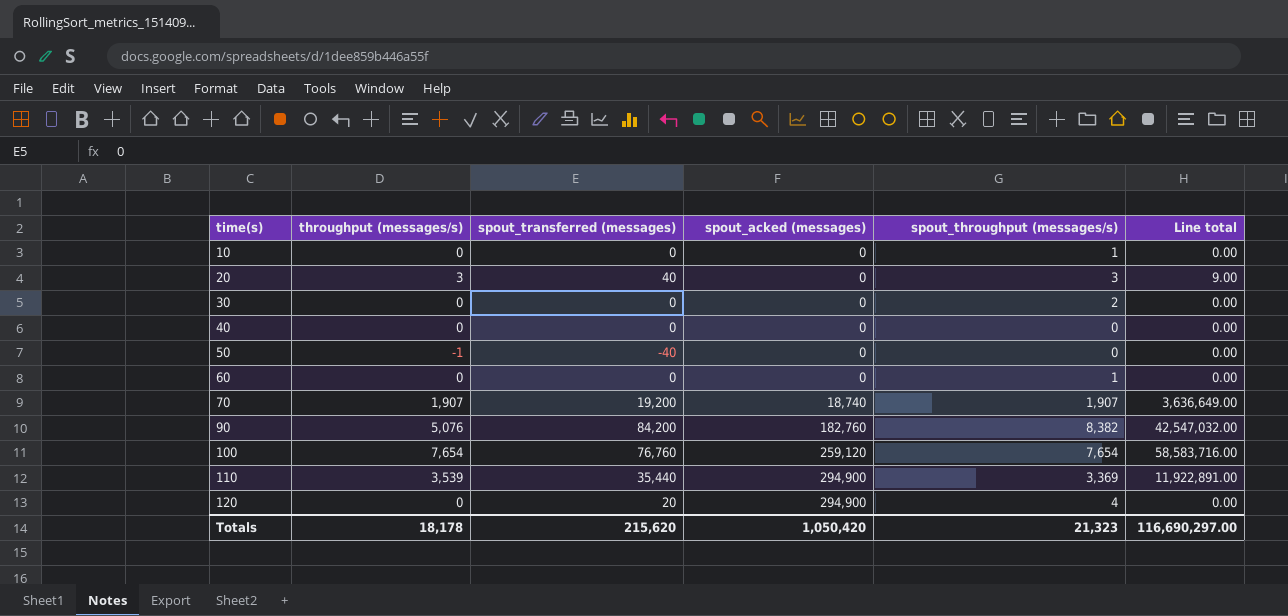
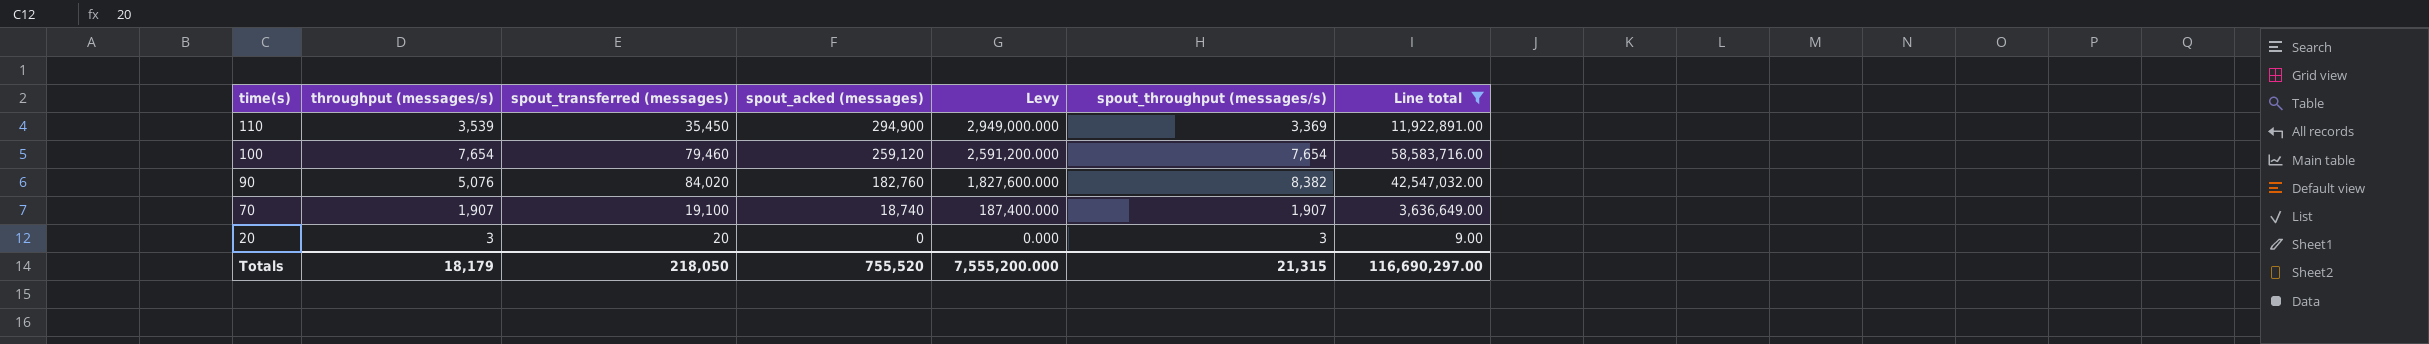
filter: none -> Line total != 0.00
row order: time(s) ascending -> time(s) descending
column Levy | formula: none -> [spout_acked (messages)] * 10
110 | spout_transferred (messages): 35,440 -> 35,450
100 | spout_transferred (messages): 76,760 -> 79,460
90 | spout_transferred (messages): 84,200 -> 84,020
70 | spout_transferred (messages): 19,200 -> 19,100
20 | spout_transferred (messages): 40 -> 20
Totals | throughput (messages/s): 18,178 -> 18,179
Totals | spout_transferred (messages): 215,620 -> 218,050
Totals | spout_acked (messages): 1,050,420 -> 755,520
Totals | spout_throughput (messages/s): 21,323 -> 21,315

